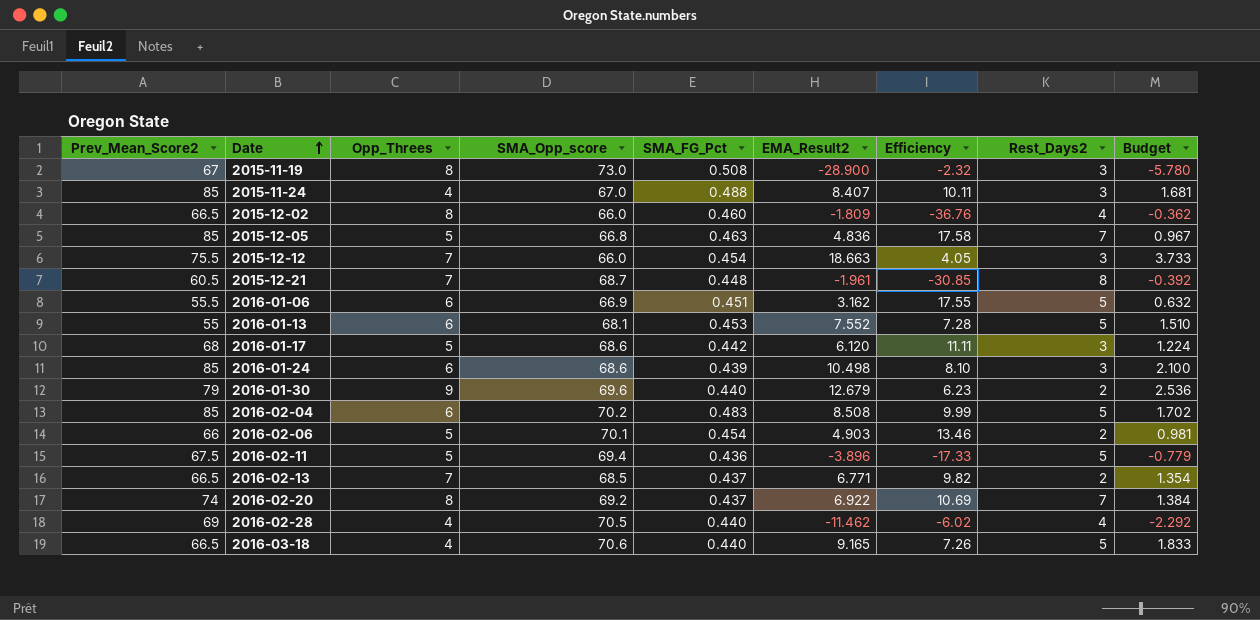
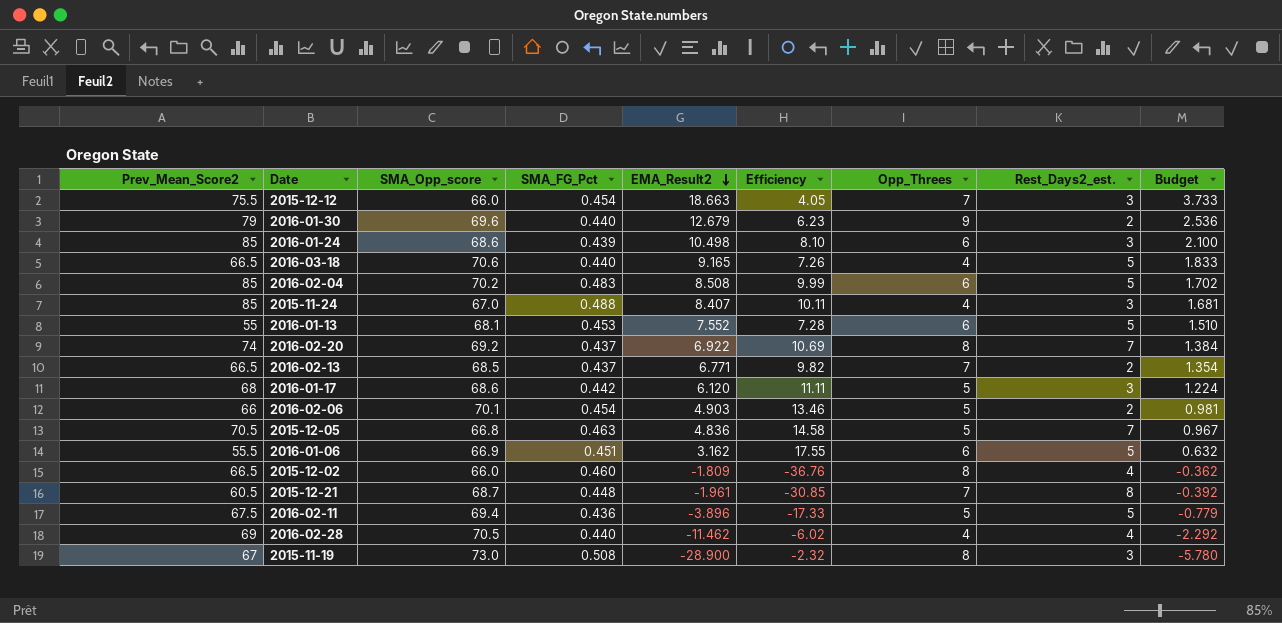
row order: Date ascending -> EMA_Result2 descending
column Opp_Threes | position: 3 -> 7
column name: Rest_Days2 -> Rest_Days2_est.
2015-12-05 | Prev_Mean_Score2: 85 -> 70.5
2015-12-05 | Efficiency: 17.58 -> 14.58

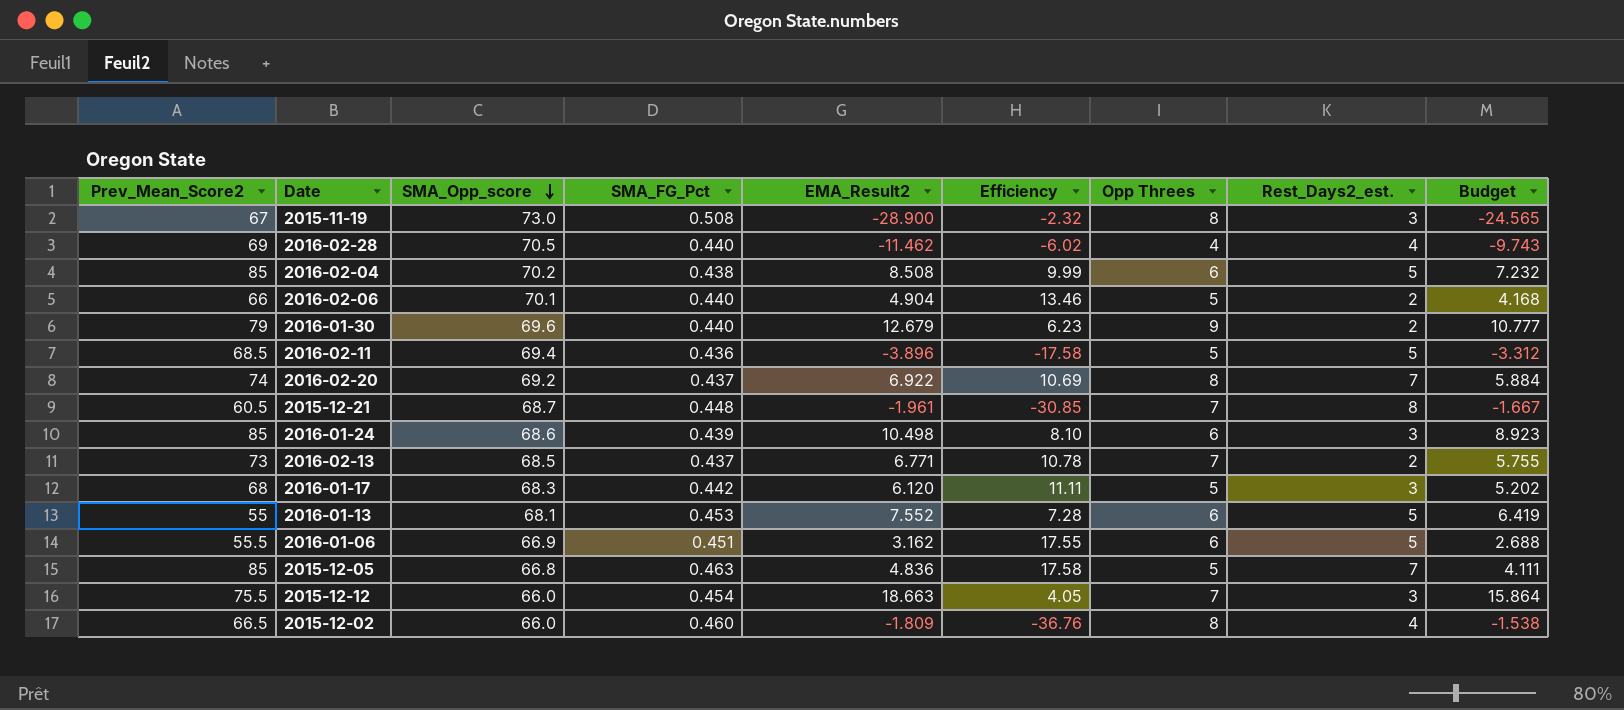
row order: EMA_Result2 descending -> SMA_Opp_score descending
column name: Opp_Threes -> Opp Threes
column Budget | formula: [EMA_Result2] * 0.2 -> [EMA_Result2] * 0.85
row 2016-03-18: 66.5 | 70.6 | 0.440 | 9.165 | 7.26 | 4 | 5 | 1.833 -> none
row 2015-11-24: 85 | 67.0 | 0.488 | 8.407 | 10.11 | 4 | 3 | 1.681 -> none
2016-02-04 | SMA_FG_Pct: 0.483 -> 0.438
2016-02-06 | SMA_FG_Pct: 0.454 -> 0.440
2016-02-06 | EMA_Result2: 4.903 -> 4.904
2016-02-11 | Prev_Mean_Score2: 67.5 -> 68.5
2016-02-11 | Efficiency: -17.33 -> -17.58
2016-02-13 | Prev_Mean_Score2: 66.5 -> 73
2016-02-13 | Efficiency: 9.82 -> 10.78
2016-01-17 | SMA_Opp_score: 68.6 -> 68.3
2015-12-05 | Prev_Mean_Score2: 70.5 -> 85
2015-12-05 | Efficiency: 14.58 -> 17.58

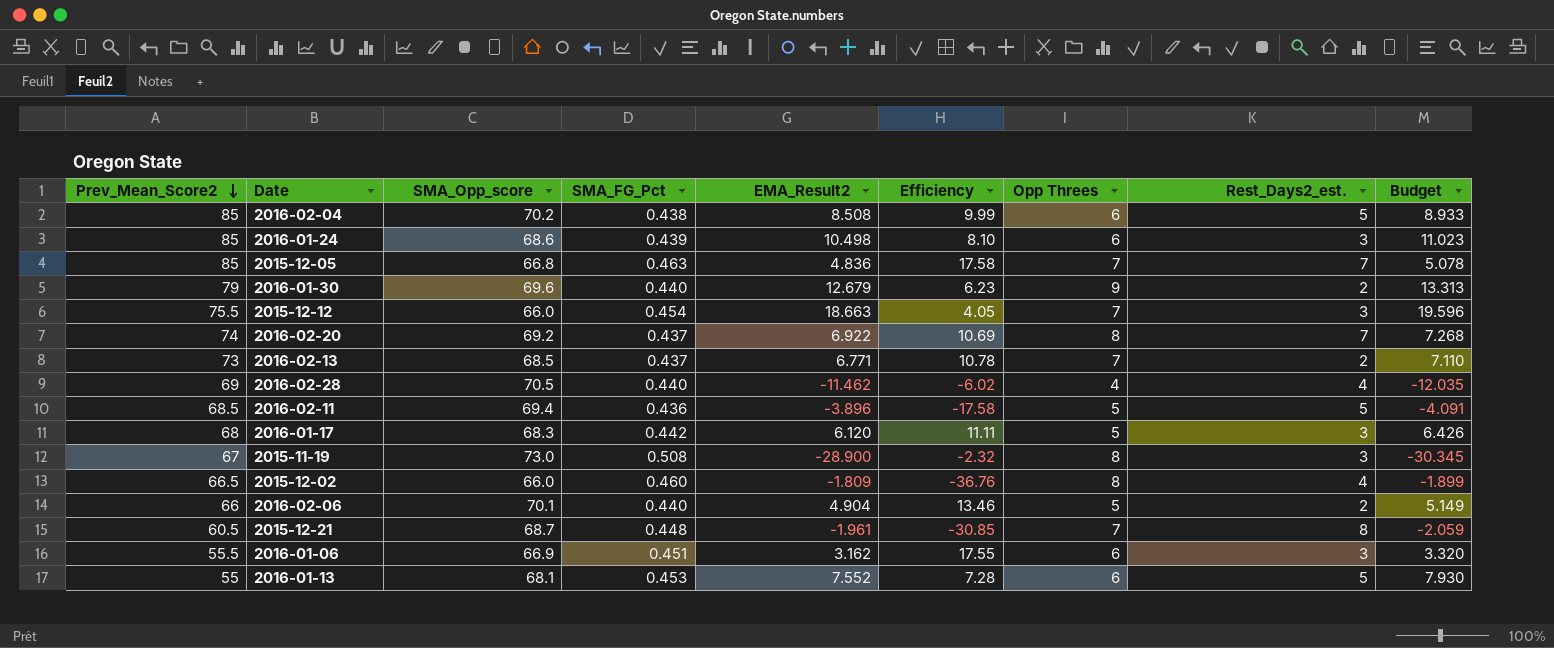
row order: SMA_Opp_score descending -> Prev_Mean_Score2 descending
column Budget | formula: [EMA_Result2] * 0.85 -> [EMA_Result2] * 1.05
2015-12-05 | Opp Threes: 5 -> 7
2016-01-06 | Rest_Days2_est.: 5 -> 3

